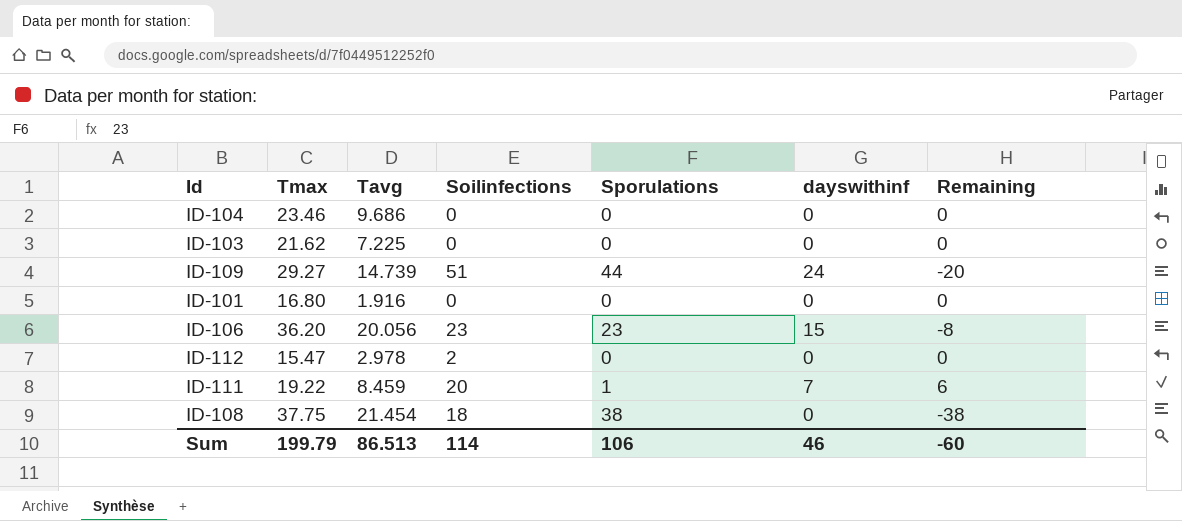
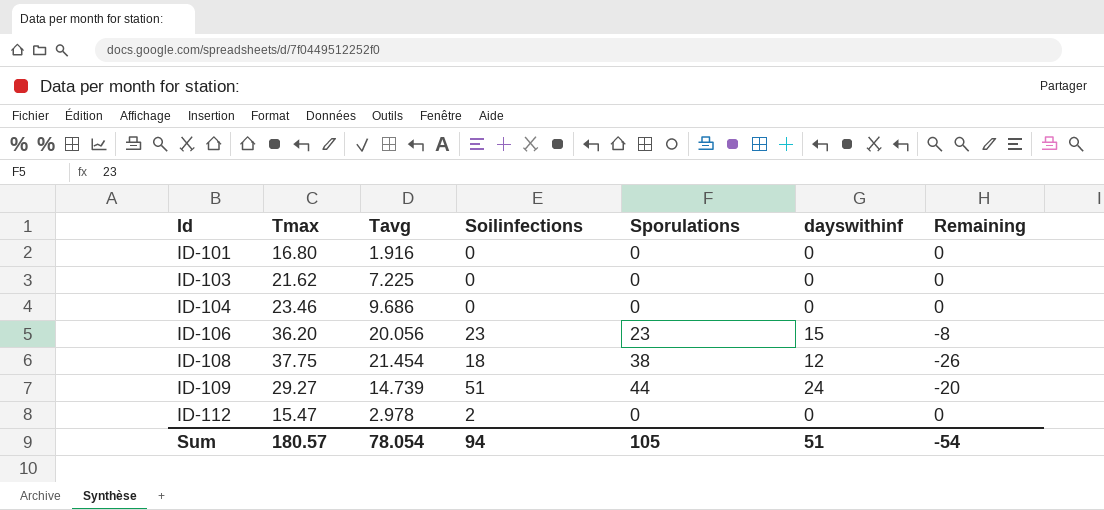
row order: none -> Id ascending
row ID-111: 19.22 | 8.459 | 20 | 1 | 7 | 6 -> none
ID-108 | dayswithinf: 0 -> 12
ID-108 | Remaining: -38 -> -26
Sum | Tmax: 199.79 -> 180.57
Sum | Tavg: 86.513 -> 78.054
Sum | Soilinfections: 114 -> 94
Sum | Sporulations: 106 -> 105
Sum | dayswithinf: 46 -> 51
Sum | Remaining: -60 -> -54

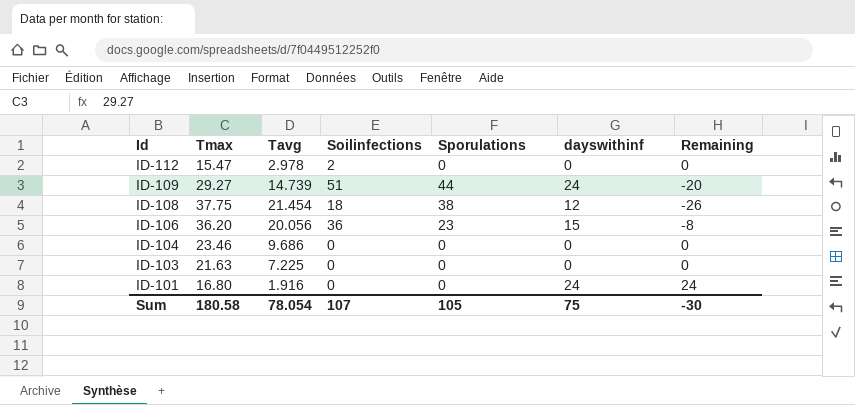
row order: Id ascending -> Id descending
ID-106 | Soilinfections: 23 -> 36
ID-103 | Tmax: 21.62 -> 21.63
ID-101 | dayswithinf: 0 -> 24
ID-101 | Remaining: 0 -> 24
Sum | Tmax: 180.57 -> 180.58
Sum | Soilinfections: 94 -> 107
Sum | dayswithinf: 51 -> 75
Sum | Remaining: -54 -> -30

